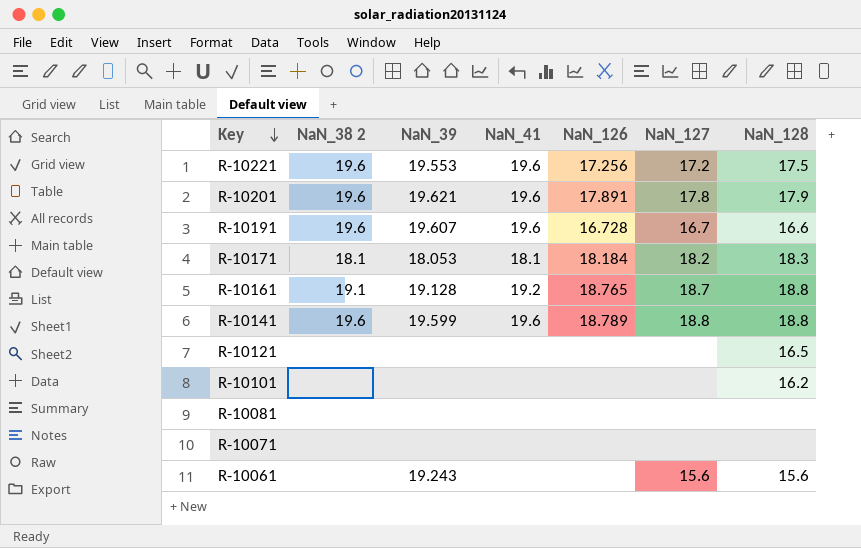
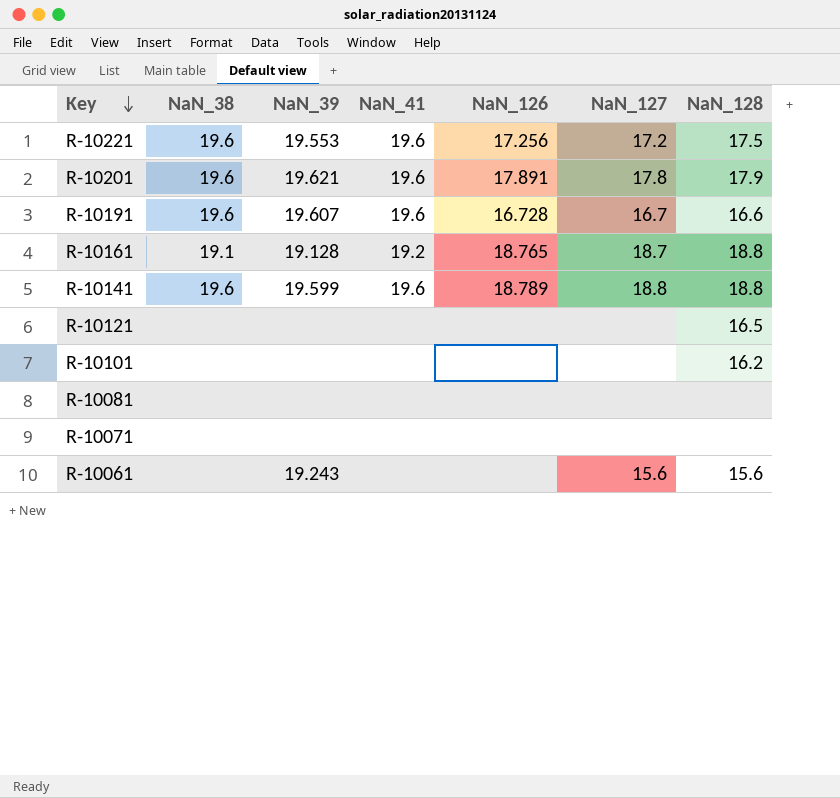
column name: NaN_38 2 -> NaN_38
row R-10171: 18.1 | 18.053 | 18.1 | 18.184 | 18.2 | 18.3 -> none

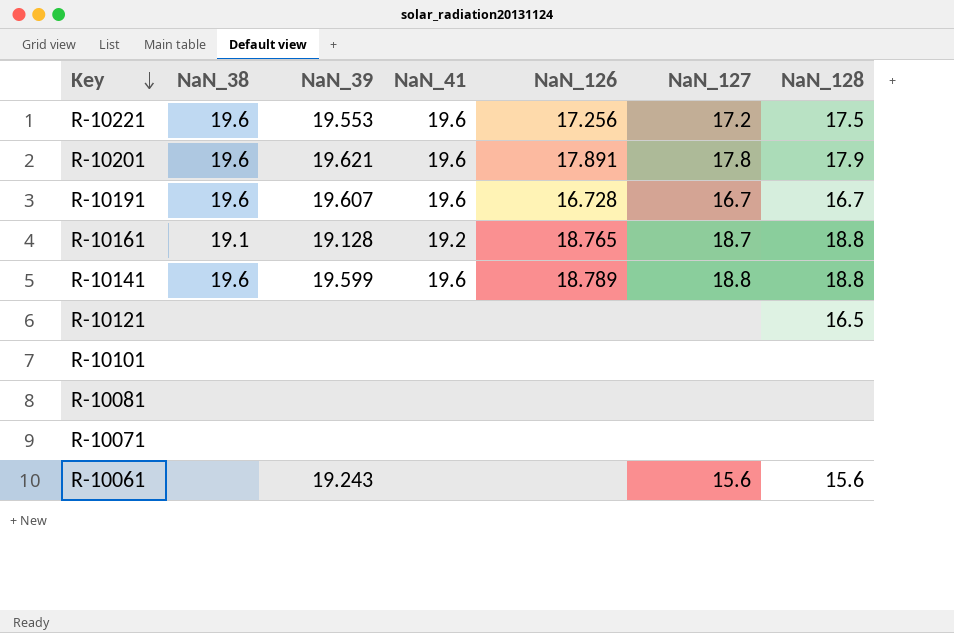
R-10191 | NaN_128: 16.6 -> 16.7
R-10101 | NaN_128: 16.2 -> none

